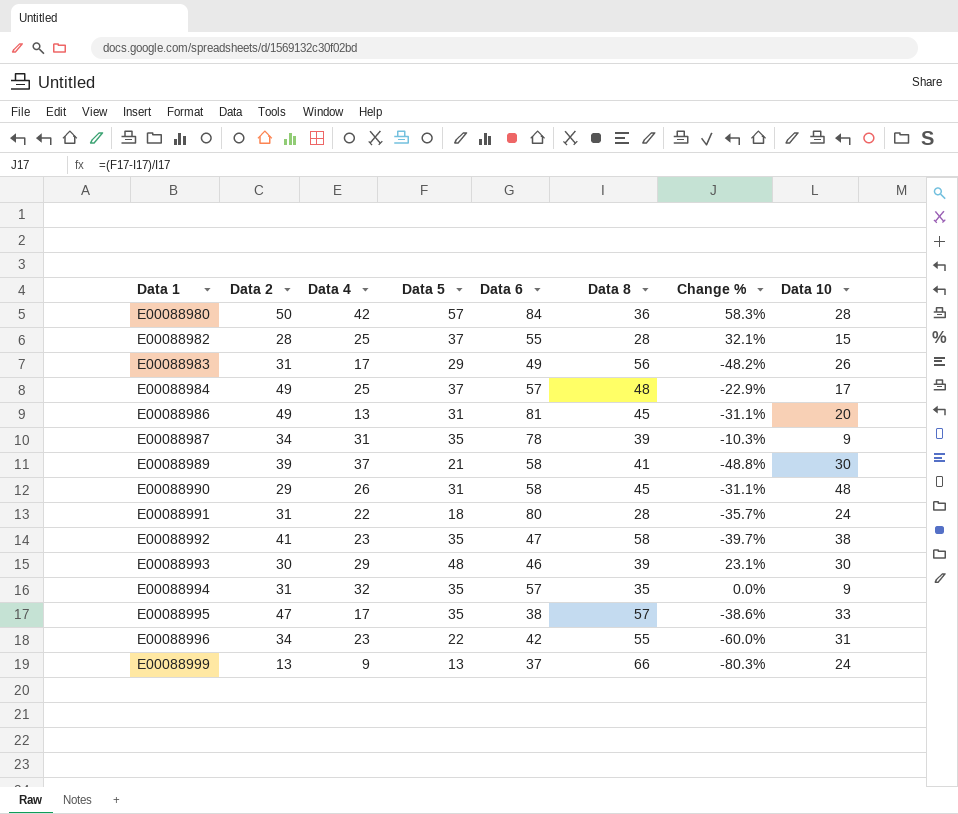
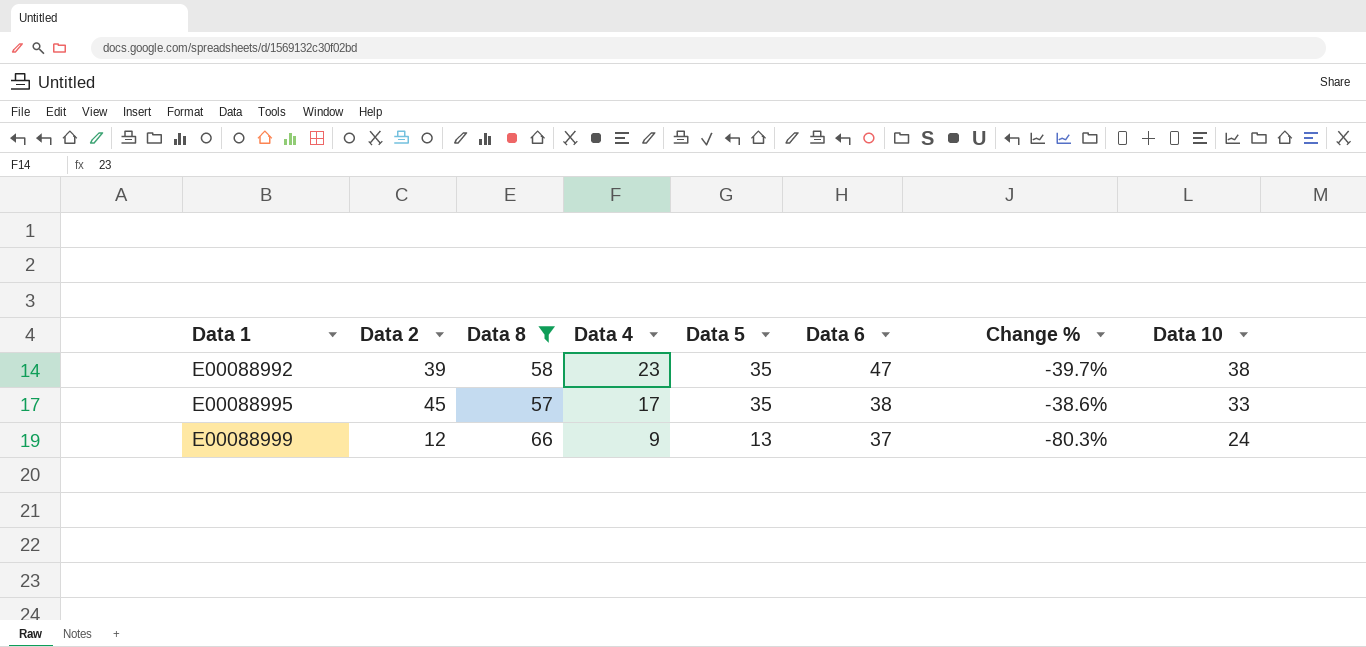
filter: none -> Data 8 >= 57
column Data 8 | position: 6 -> 3
E00088992 | Data 2: 41 -> 39
E00088995 | Data 2: 47 -> 45
E00088999 | Data 2: 13 -> 12

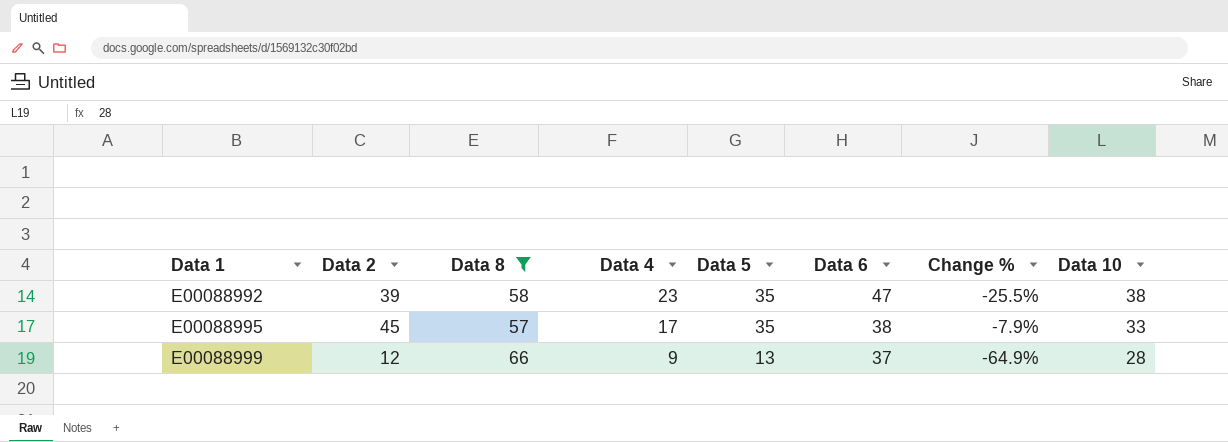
column Change % | formula: ([Data 5] - [Data 8]) / [Data 8] -> ([Data 5] - [Data 6]) / [Data 6]
E00088999 | Data 10: 24 -> 28

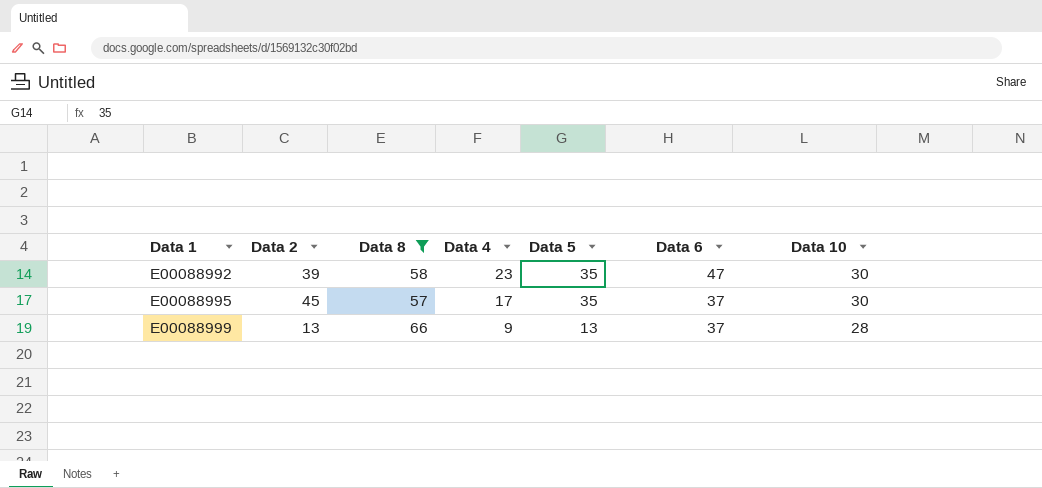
column Change % | formula: ([Data 5] - [Data 6]) / [Data 6] -> none
E00088992 | Data 10: 38 -> 30
E00088995 | Data 6: 38 -> 37
E00088995 | Data 10: 33 -> 30
E00088999 | Data 2: 12 -> 13

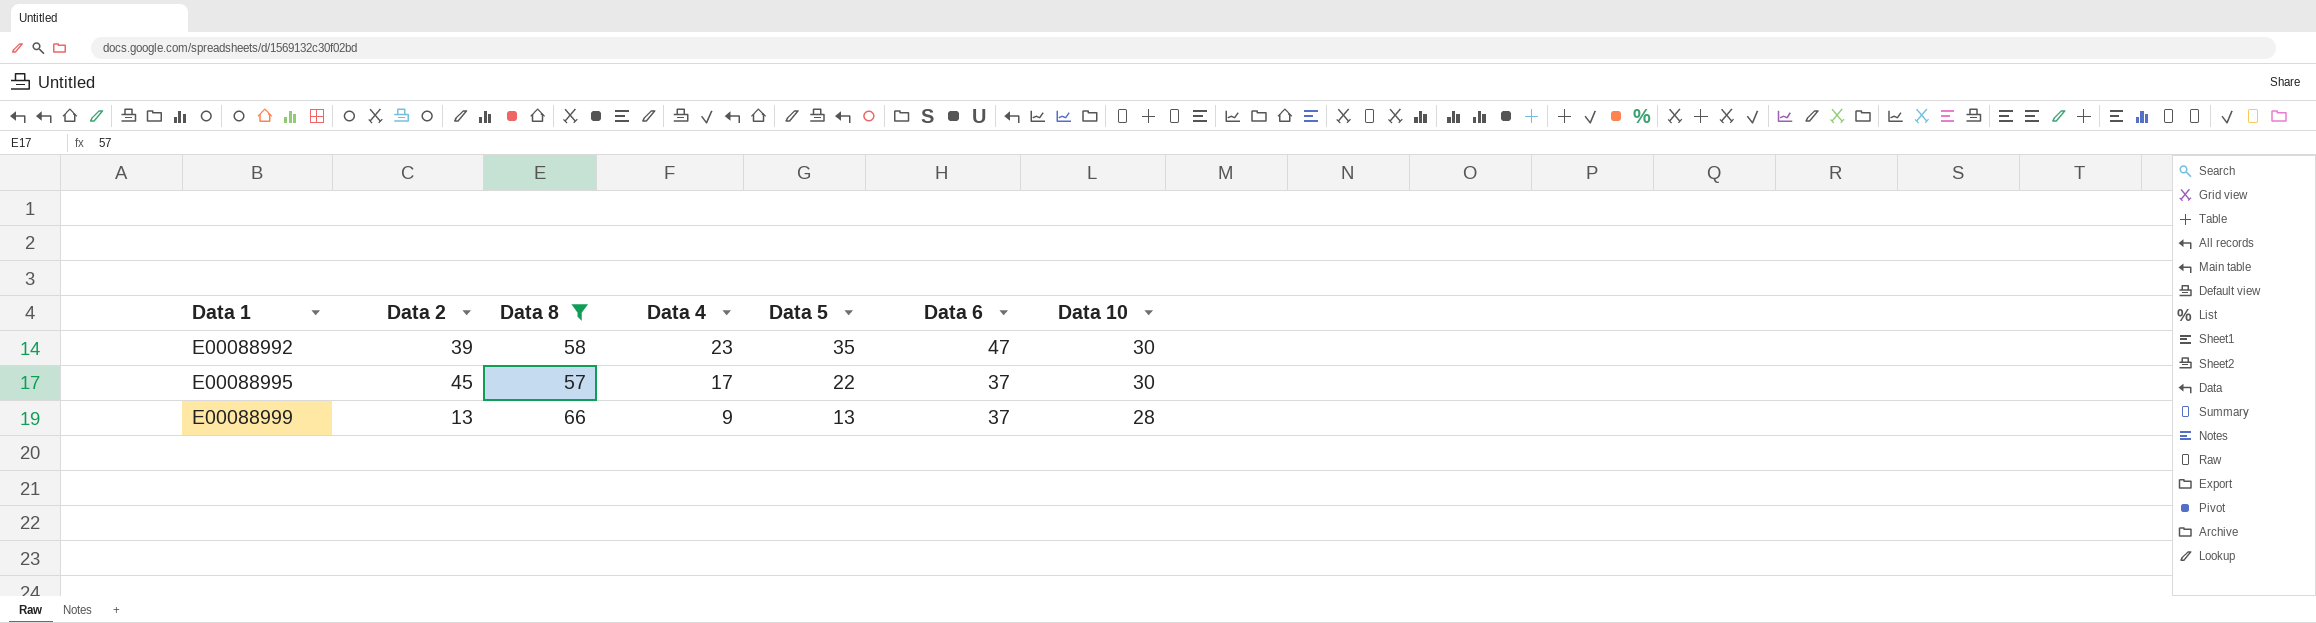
E00088995 | Data 5: 35 -> 22

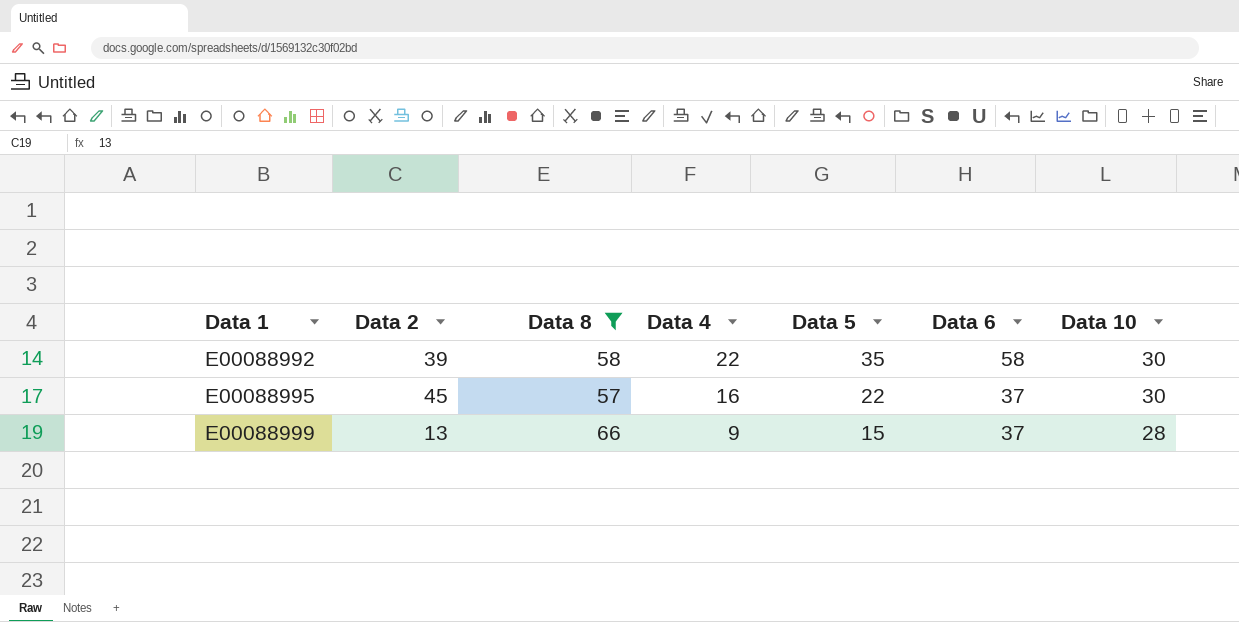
E00088992 | Data 4: 23 -> 22
E00088992 | Data 6: 47 -> 58
E00088995 | Data 4: 17 -> 16
E00088999 | Data 5: 13 -> 15

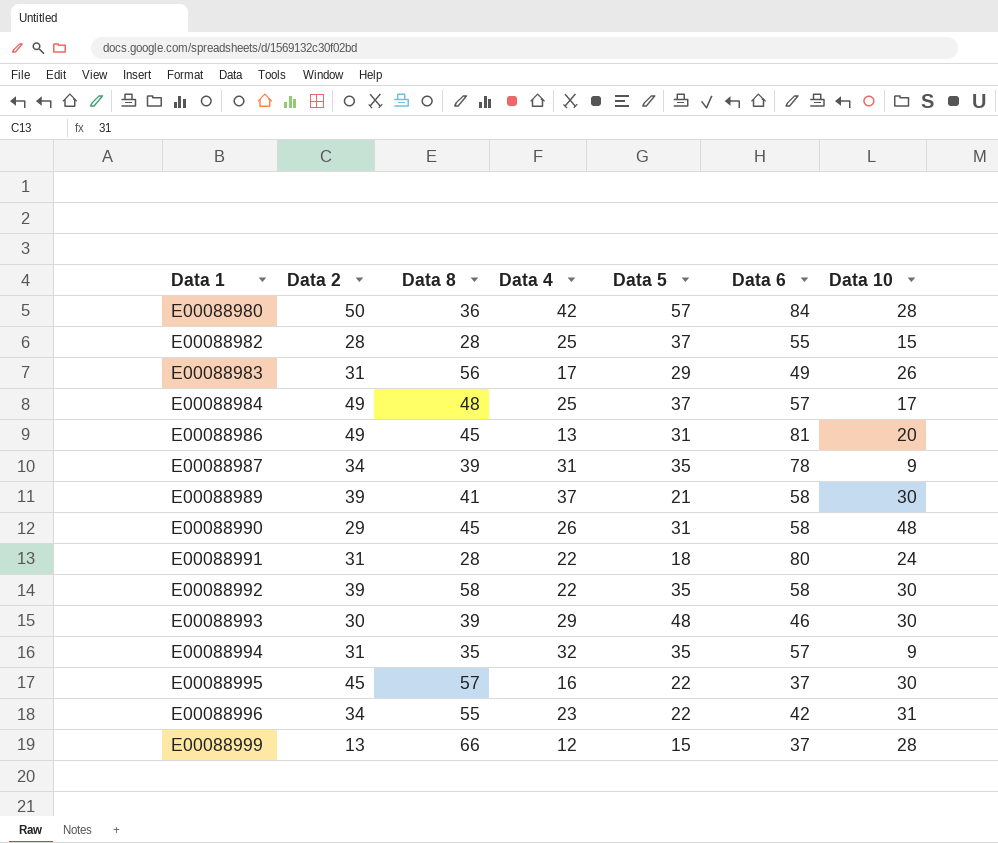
filter: Data 8 >= 57 -> none
E00088999 | Data 4: 9 -> 12

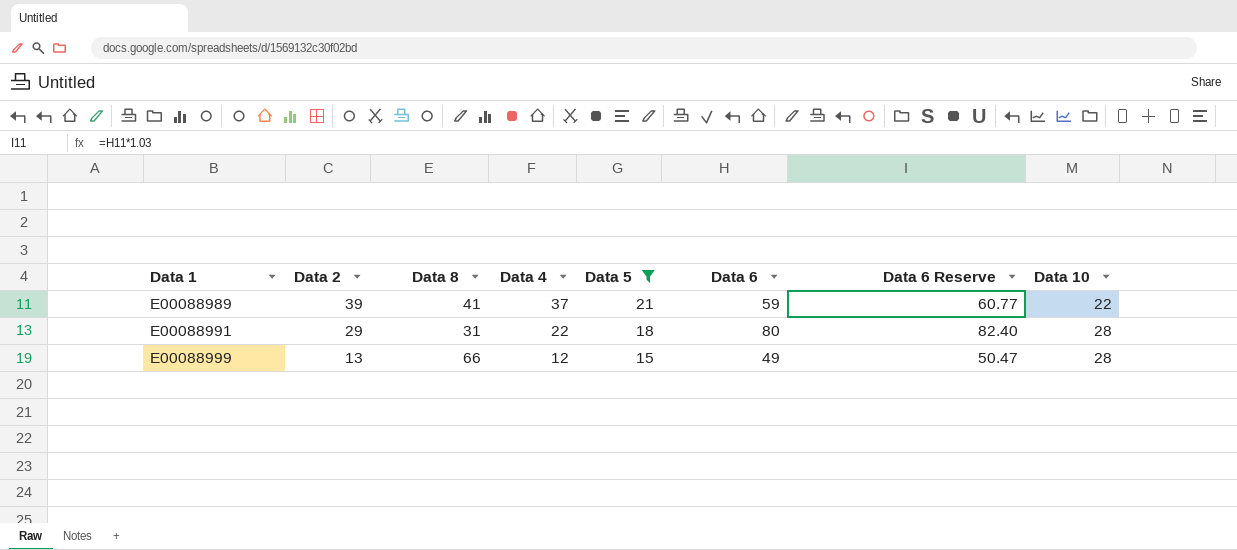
filter: none -> Data 5 <= 21
column Data 6 Reserve | formula: none -> [Data 6] * 1.03
E00088989 | Data 6: 58 -> 59
E00088989 | Data 10: 30 -> 22
E00088991 | Data 2: 31 -> 29
E00088991 | Data 8: 28 -> 31
E00088991 | Data 10: 24 -> 28
E00088999 | Data 6: 37 -> 49

